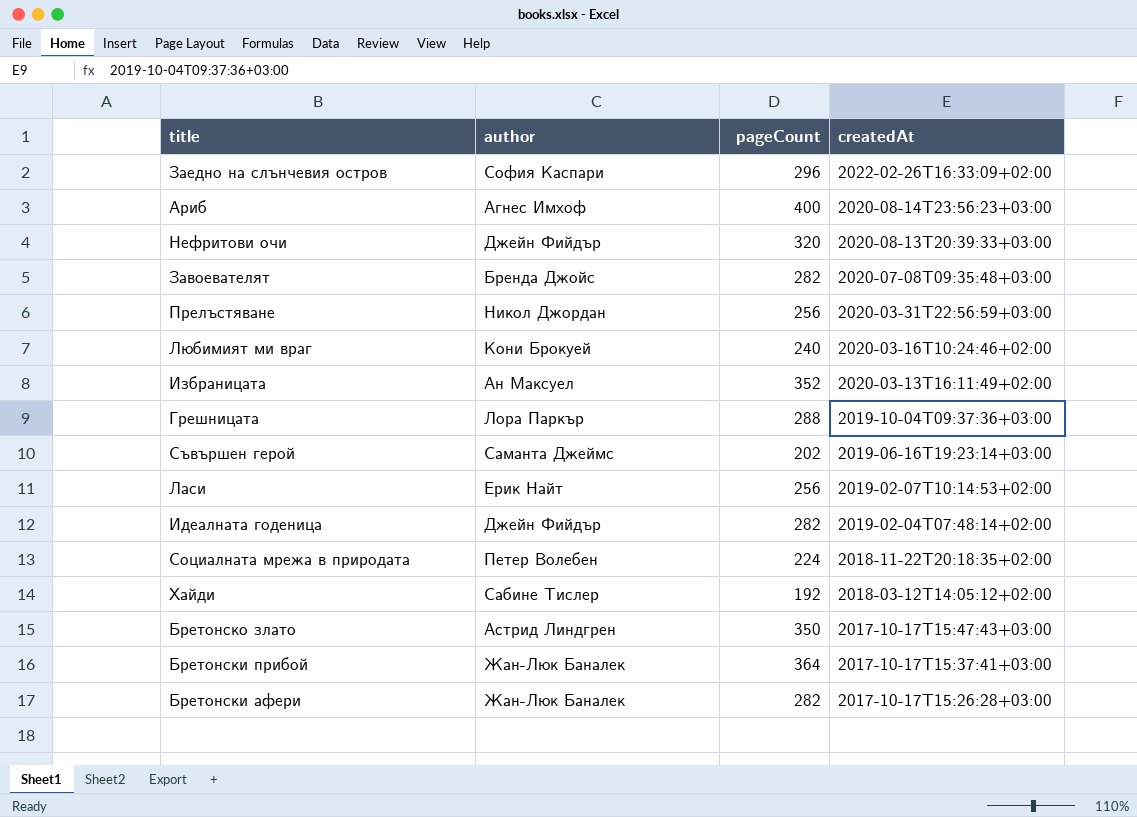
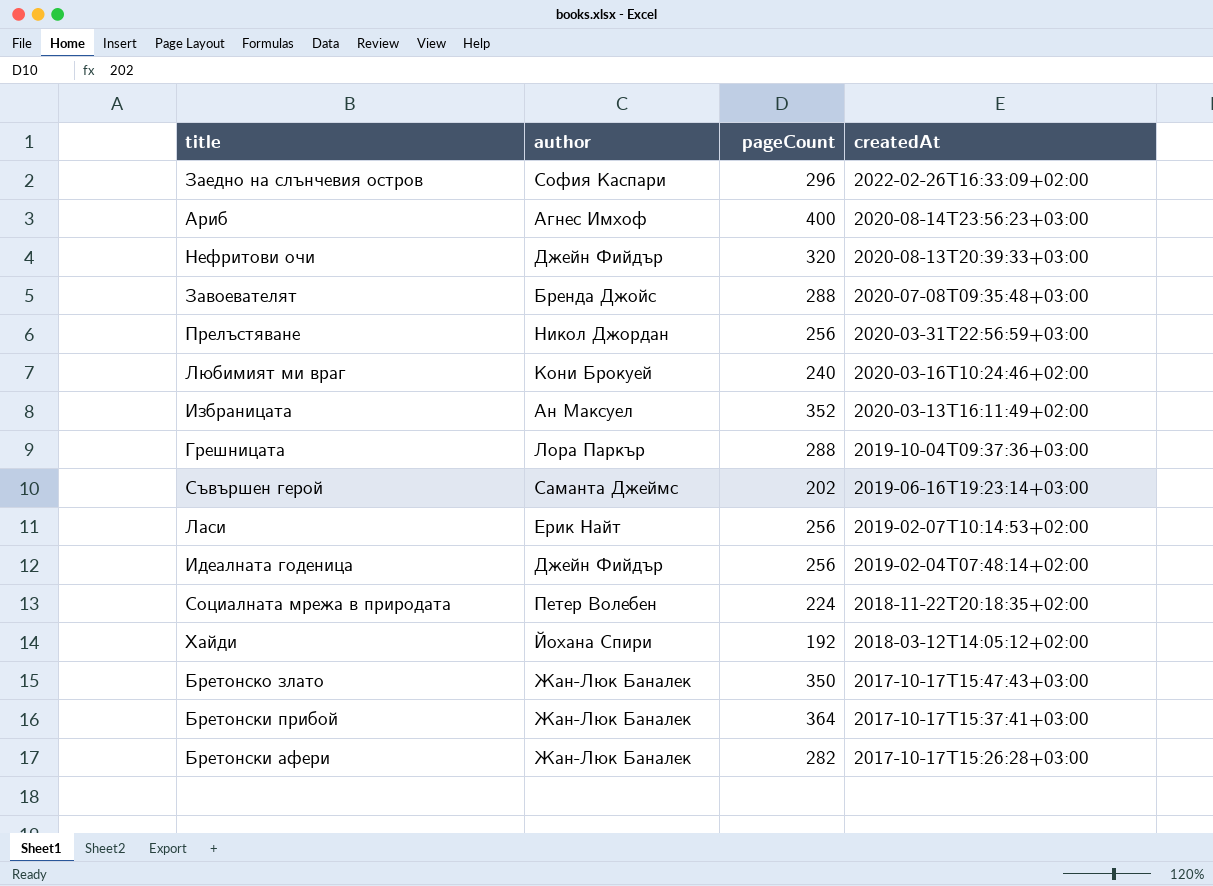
Завоевателят | pageCount: 282 -> 288
Идеалната годеница | pageCount: 282 -> 256
Хайди | author: Сабине Тислер -> Йохана Спири
Бретонско злато | author: Астрид Линдгрен -> Жан-Люк Баналек

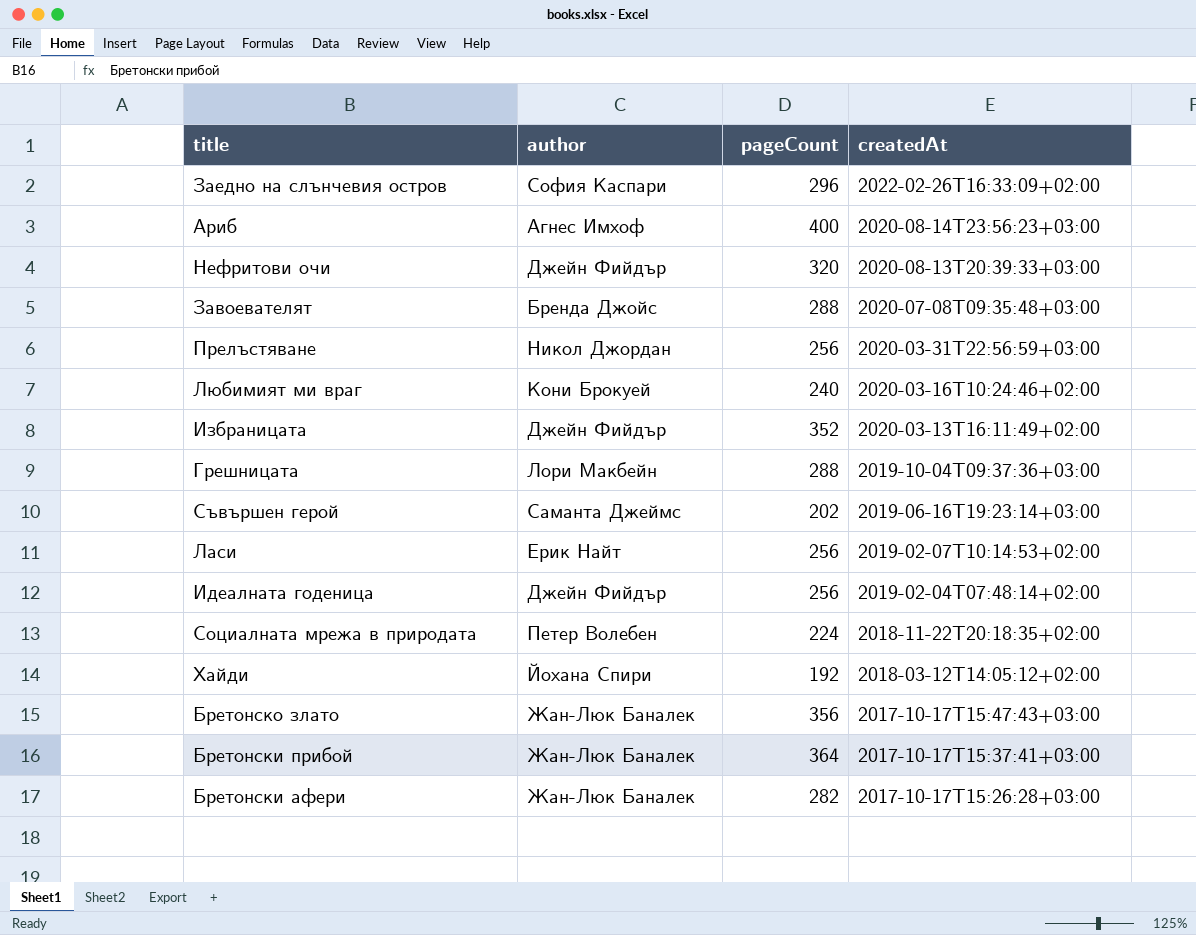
Избраницата | author: Ан Максуел -> Джейн Фийдър
Грешницата | author: Лора Паркър -> Лори Макбейн
Бретонско злато | pageCount: 350 -> 356

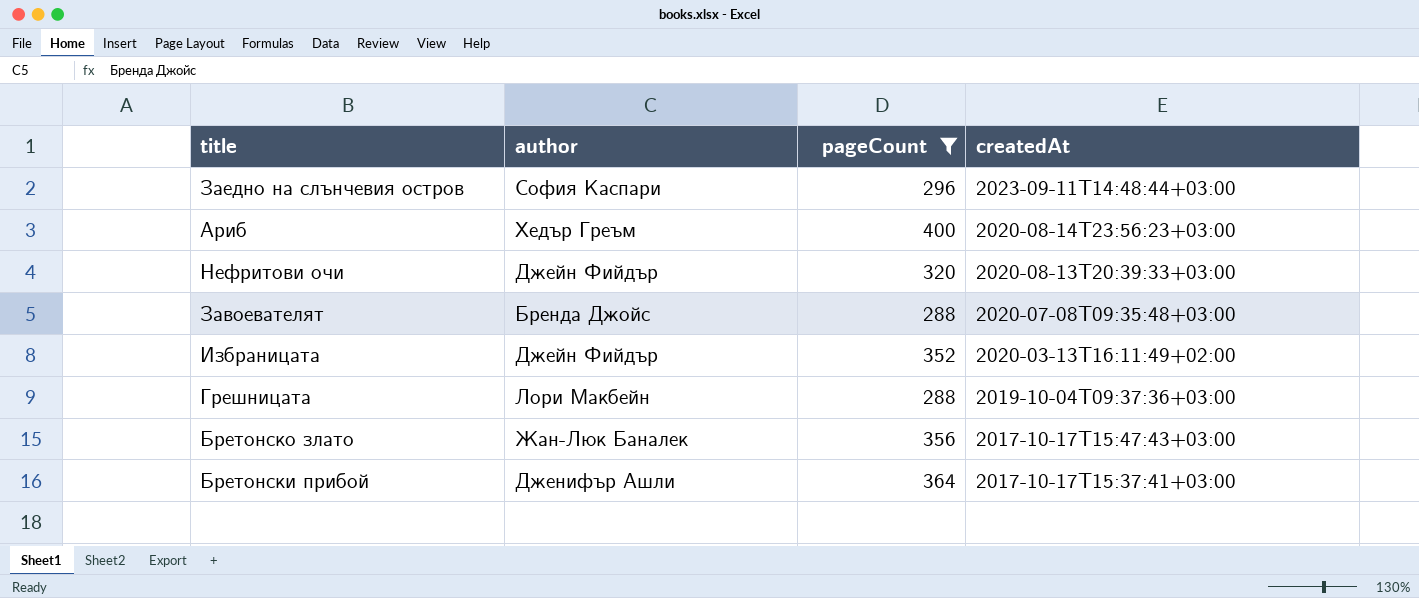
filter: none -> pageCount >= 288
Заедно на слънчевия остров | createdAt: 2022-02-26T16:33:09+02:00 -> 2023-09-11T14:48:44+03:00
Ариб | author: Агнес Имхоф -> Хедър Греъм
Бретонски прибой | author: Жан-Люк Баналек -> Дженифър Ашли

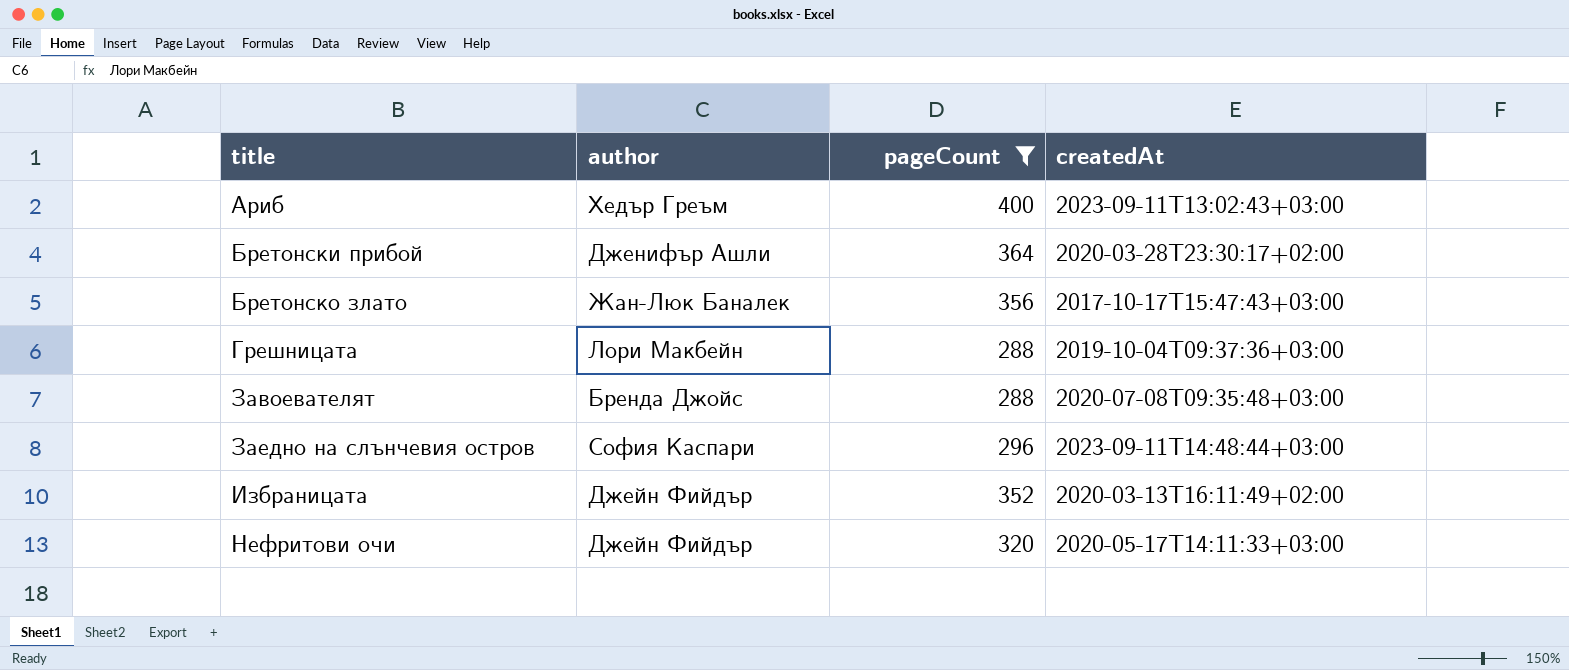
row order: createdAt descending -> title ascending
Ариб | createdAt: 2020-08-14T23:56:23+03:00 -> 2023-09-11T13:02:43+03:00
Бретонски прибой | createdAt: 2017-10-17T15:37:41+03:00 -> 2020-03-28T23:30:17+02:00
Нефритови очи | createdAt: 2020-08-13T20:39:33+03:00 -> 2020-05-17T14:11:33+03:00

